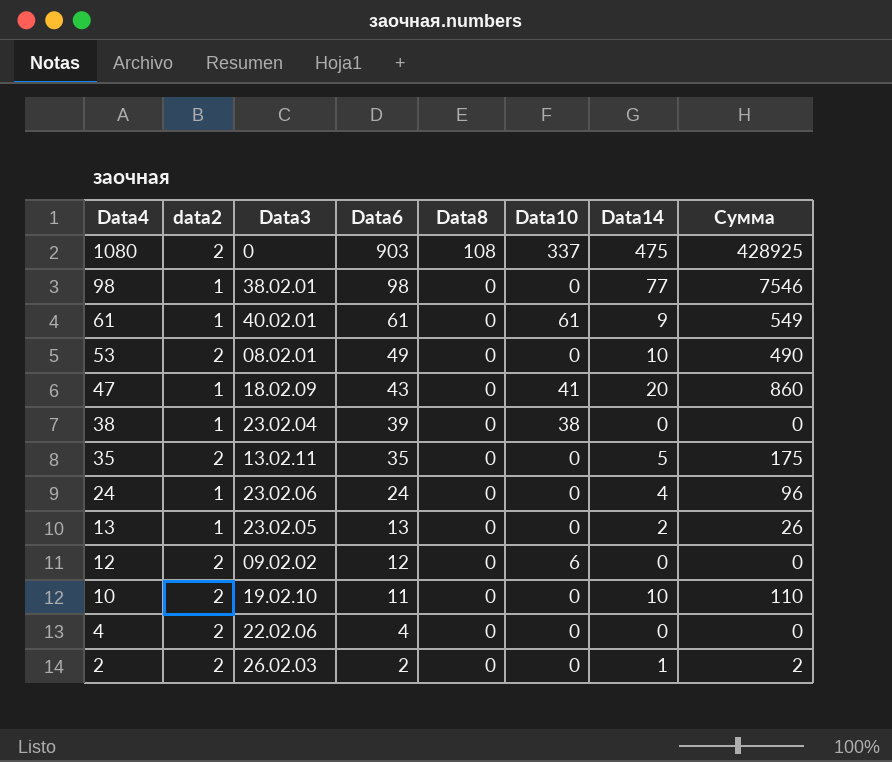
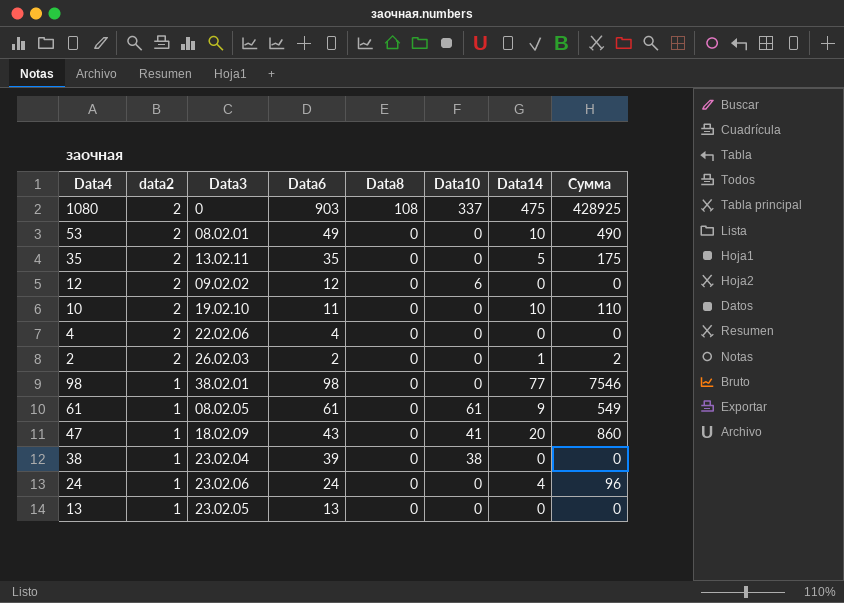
row order: Data4 descending -> data2 descending
61 | Data3: 40.02.01 -> 08.02.05
13 | Data14: 2 -> 0
13 | Сумма: 26 -> 0

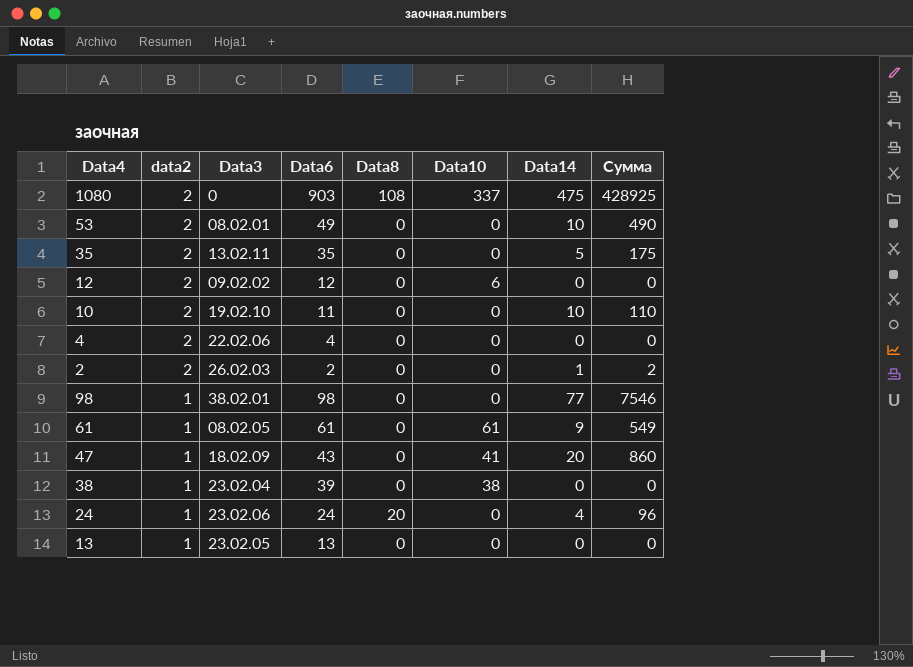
24 | Data8: 0 -> 20

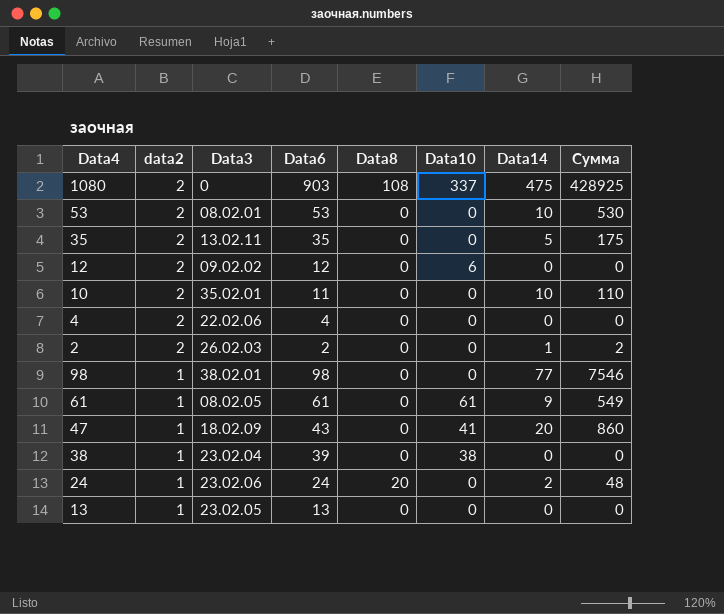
53 | Data6: 49 -> 53
53 | Сумма: 490 -> 530
10 | Data3: 19.02.10 -> 35.02.01
24 | Data14: 4 -> 2
24 | Сумма: 96 -> 48

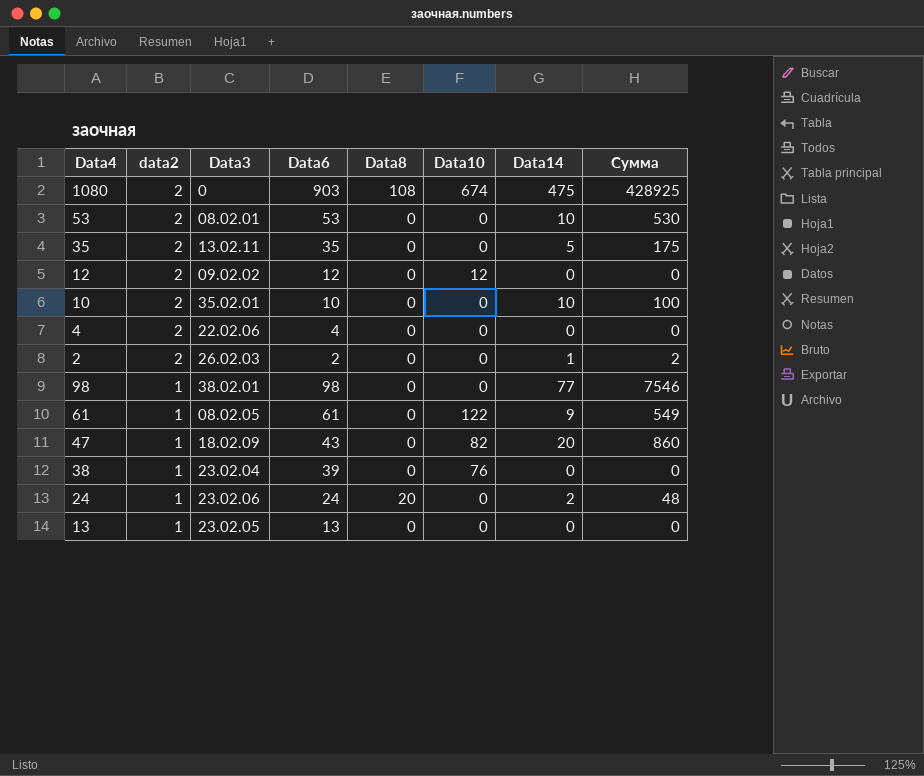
1080 | Data10: 337 -> 674
12 | Data10: 6 -> 12
10 | Data6: 11 -> 10
10 | Сумма: 110 -> 100
61 | Data10: 61 -> 122
47 | Data10: 41 -> 82
38 | Data10: 38 -> 76

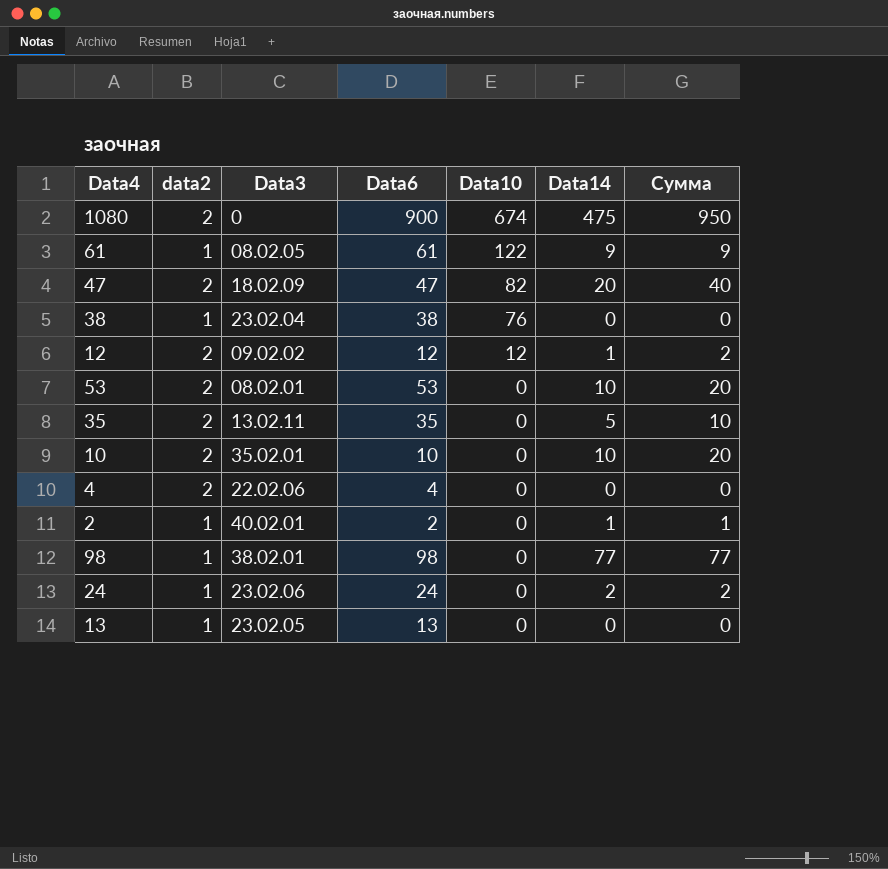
row order: data2 descending -> Data10 descending
column Data8 | position: 5 -> none
column Сумма | formula: [Data6] * [Data14] -> [data2] * [Data14]
1080 | Data6: 903 -> 900
47 | data2: 1 -> 2
47 | Data6: 43 -> 47
38 | Data6: 39 -> 38
12 | Data14: 0 -> 1
2 | data2: 2 -> 1
2 | Data3: 26.02.03 -> 40.02.01

